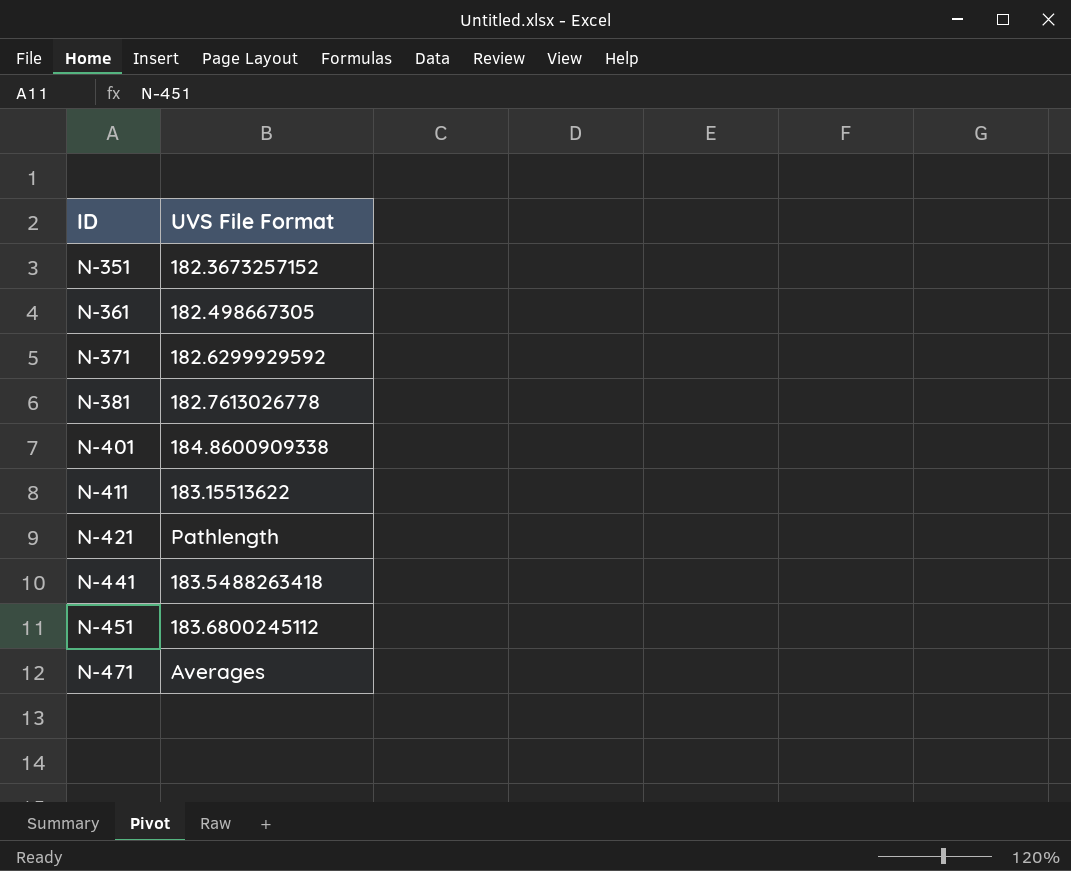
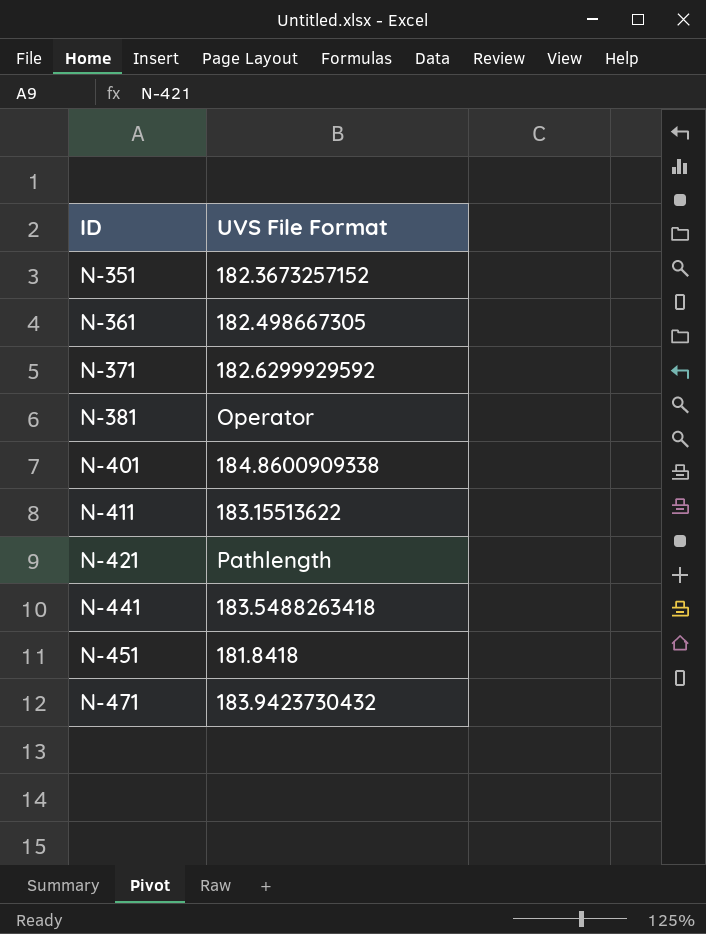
N-381 | UVS File Format: 182.7613026778 -> Operator
N-451 | UVS File Format: 183.6800245112 -> 181.8418
N-471 | UVS File Format: Averages -> 183.9423730432

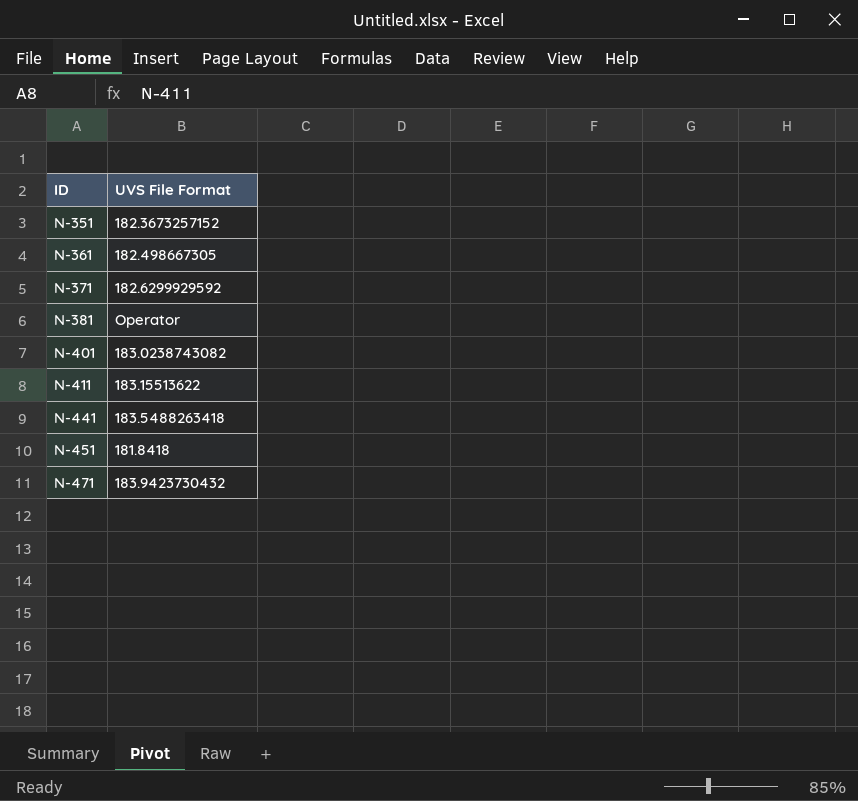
row N-421: Pathlength -> none
N-401 | UVS File Format: 184.8600909338 -> 183.0238743082

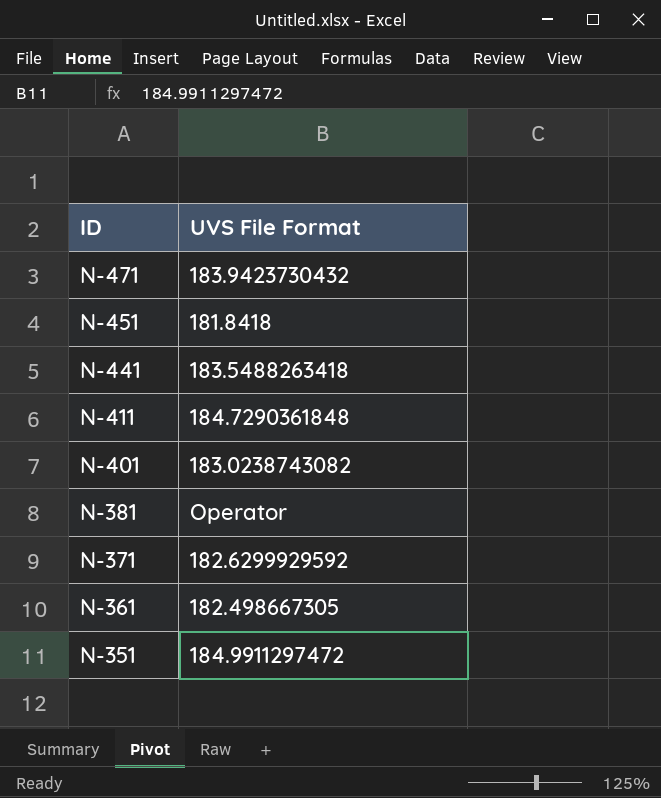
row order: ID ascending -> ID descending
N-411 | UVS File Format: 183.15513622 -> 184.7290361848
N-351 | UVS File Format: 182.3673257152 -> 184.9911297472

